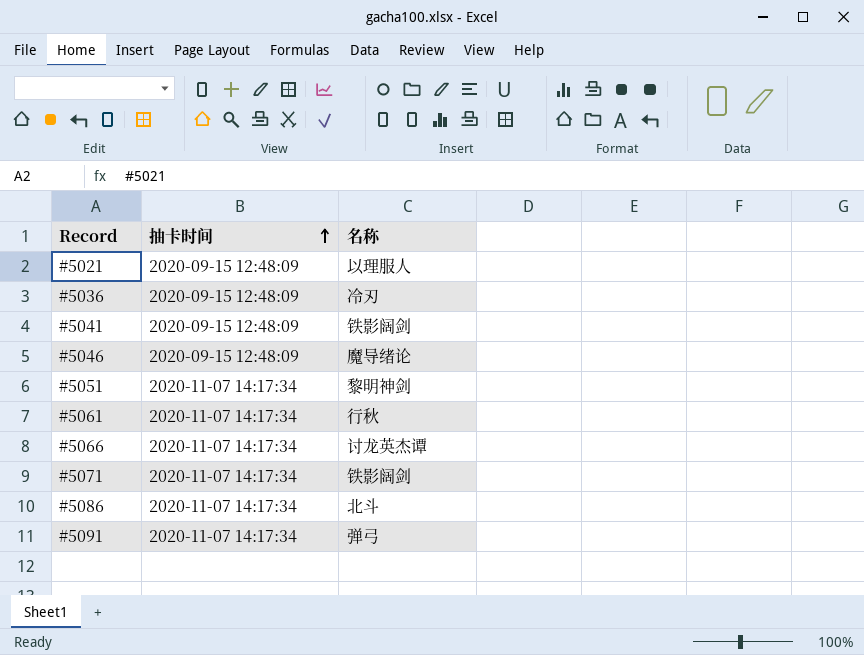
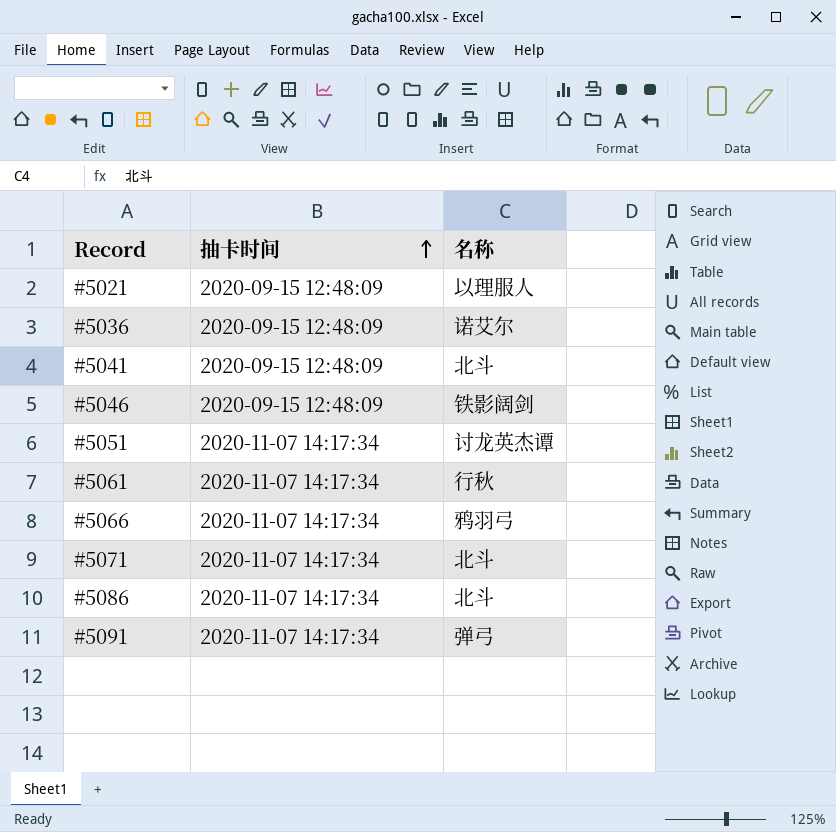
#5036 | 名称: 冷刃 -> 诺艾尔
#5041 | 名称: 铁影阔剑 -> 北斗
#5046 | 名称: 魔导绪论 -> 铁影阔剑
#5051 | 名称: 黎明神剑 -> 讨龙英杰谭
#5066 | 名称: 讨龙英杰谭 -> 鸦羽弓
#5071 | 名称: 铁影阔剑 -> 北斗

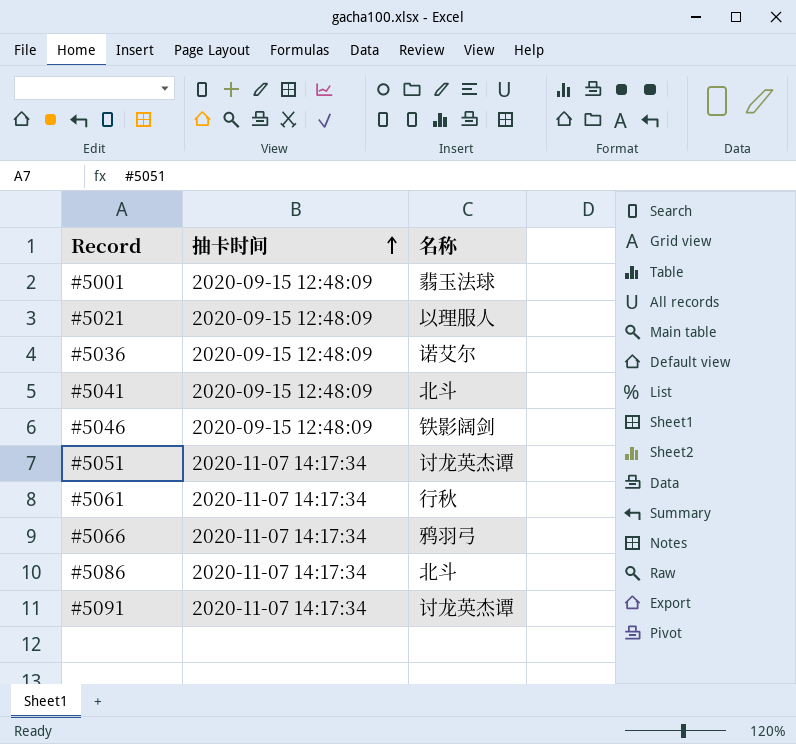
row #5071: 2020-11-07 14:17:34 | 北斗 -> none
row #5001: none -> 2020-09-15 12:48:09 | 翡玉法球
#5091 | 名称: 弹弓 -> 讨龙英杰谭

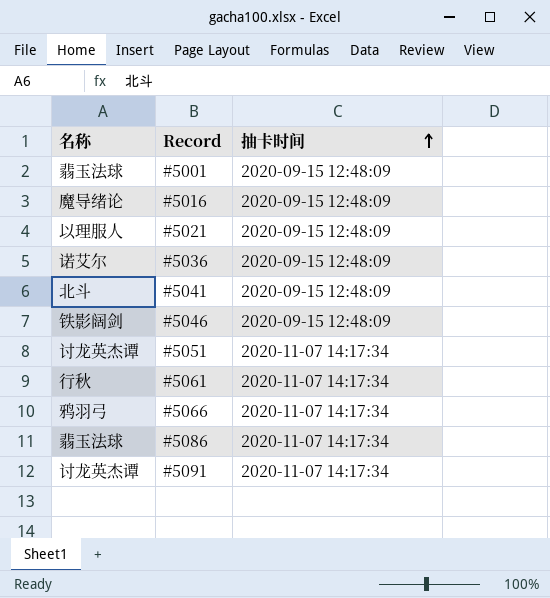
column 名称 | position: 3 -> 1
row #5016: none -> 魔导绪论 | 2020-09-15 12:48:09
#5086 | 名称: 北斗 -> 翡玉法球

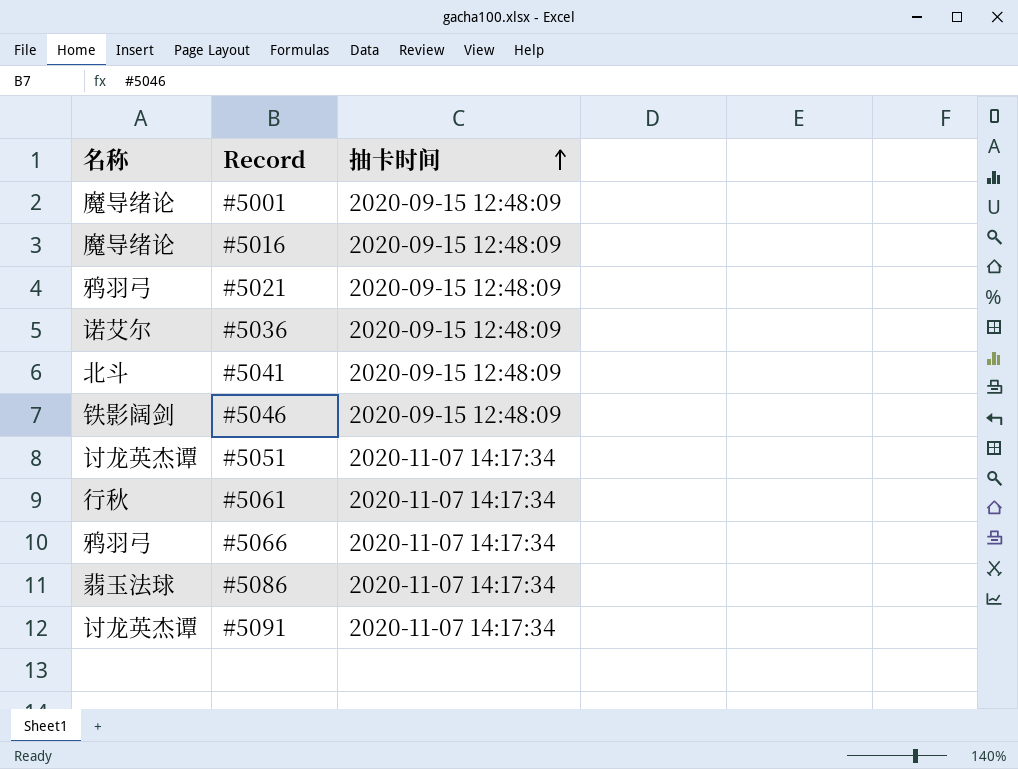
#5001 | 名称: 翡玉法球 -> 魔导绪论
#5021 | 名称: 以理服人 -> 鸦羽弓

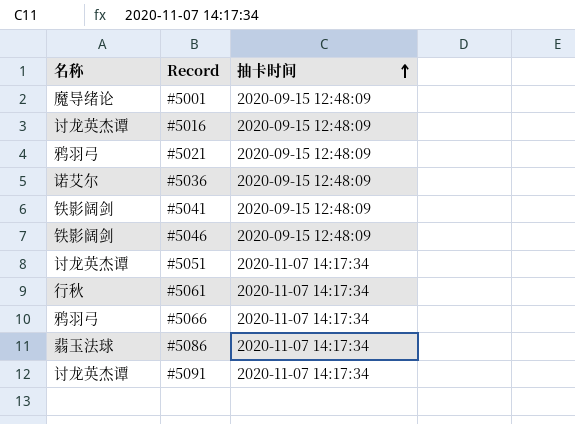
#5016 | 名称: 魔导绪论 -> 讨龙英杰谭
#5041 | 名称: 北斗 -> 铁影阔剑

